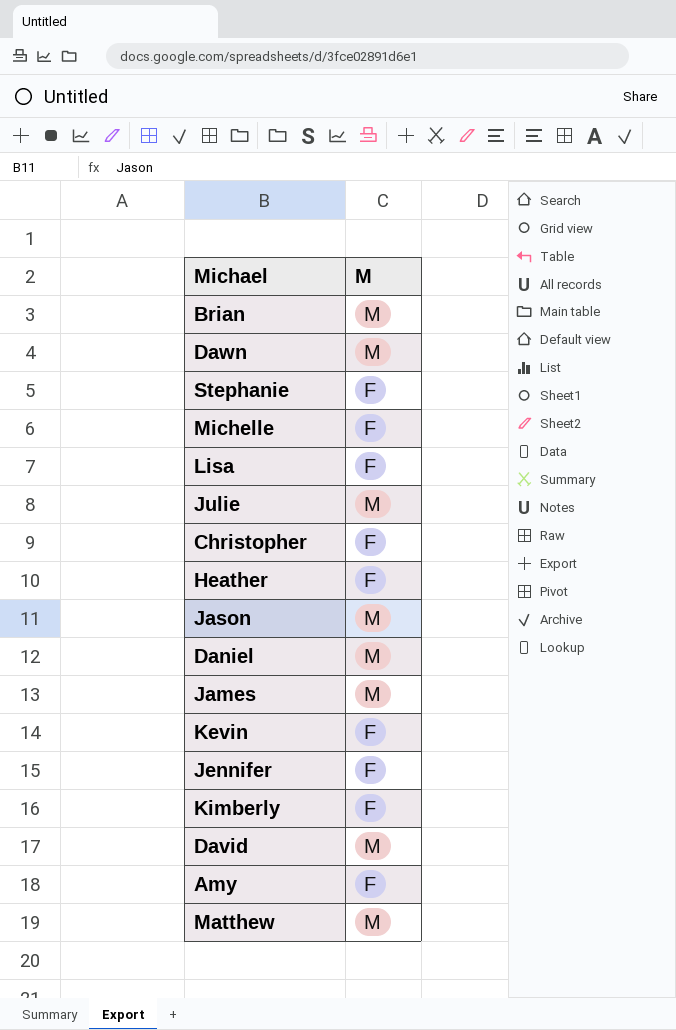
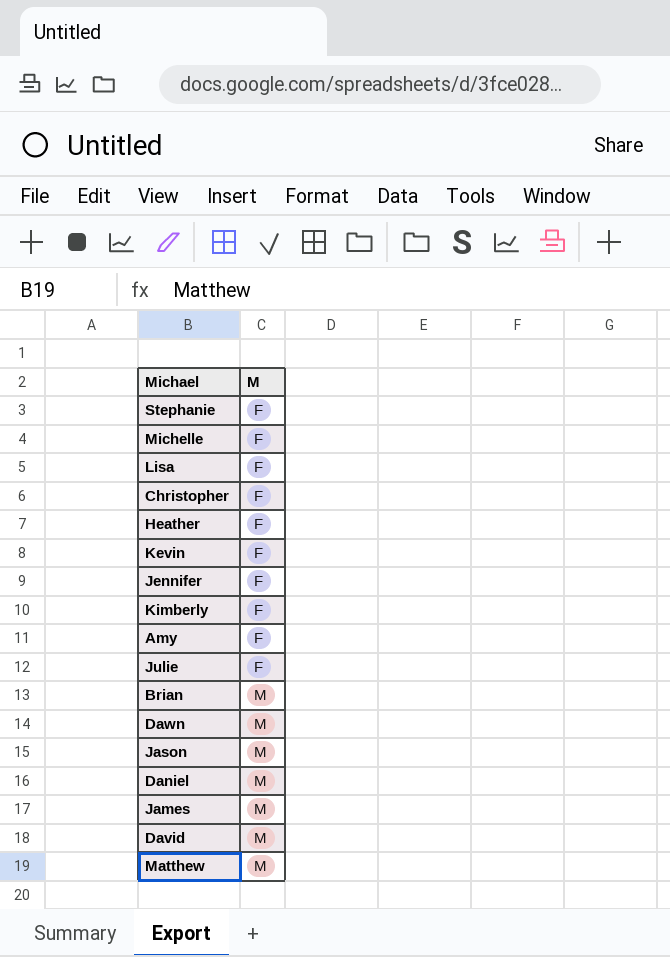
row order: none -> M ascending
Julie | M: M -> F

